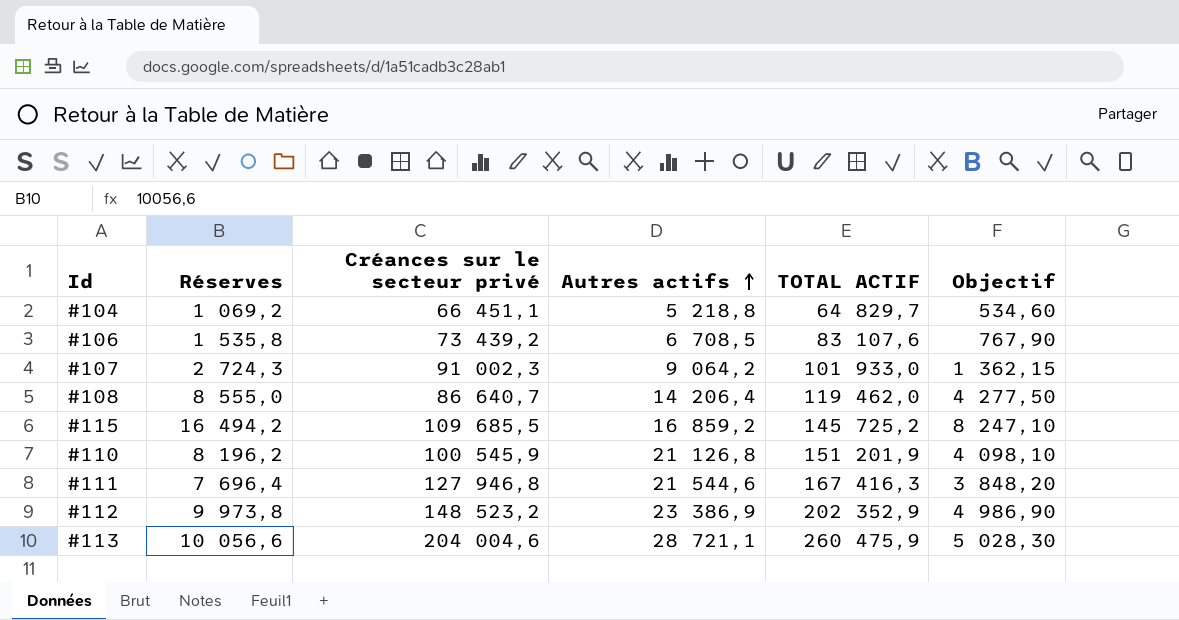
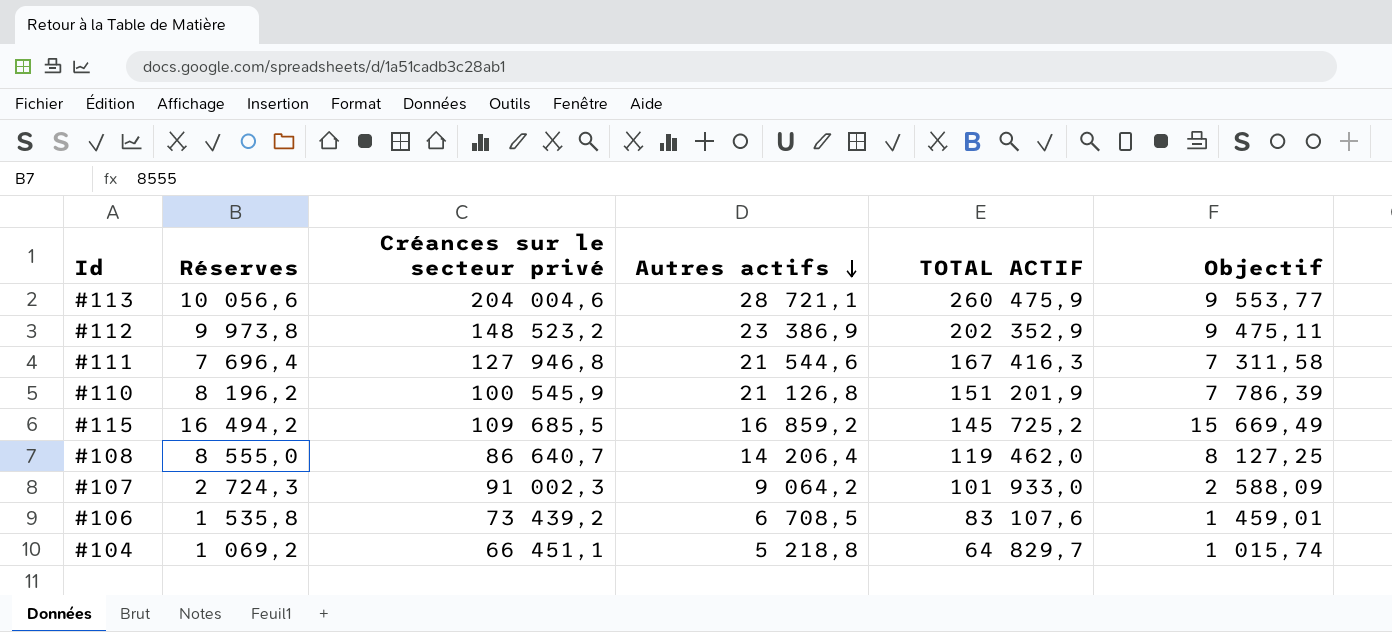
row order: Autres actifs ascending -> Autres actifs descending
column Objectif | formula: [Réserves] * 0,5 -> [Réserves] * 0,95

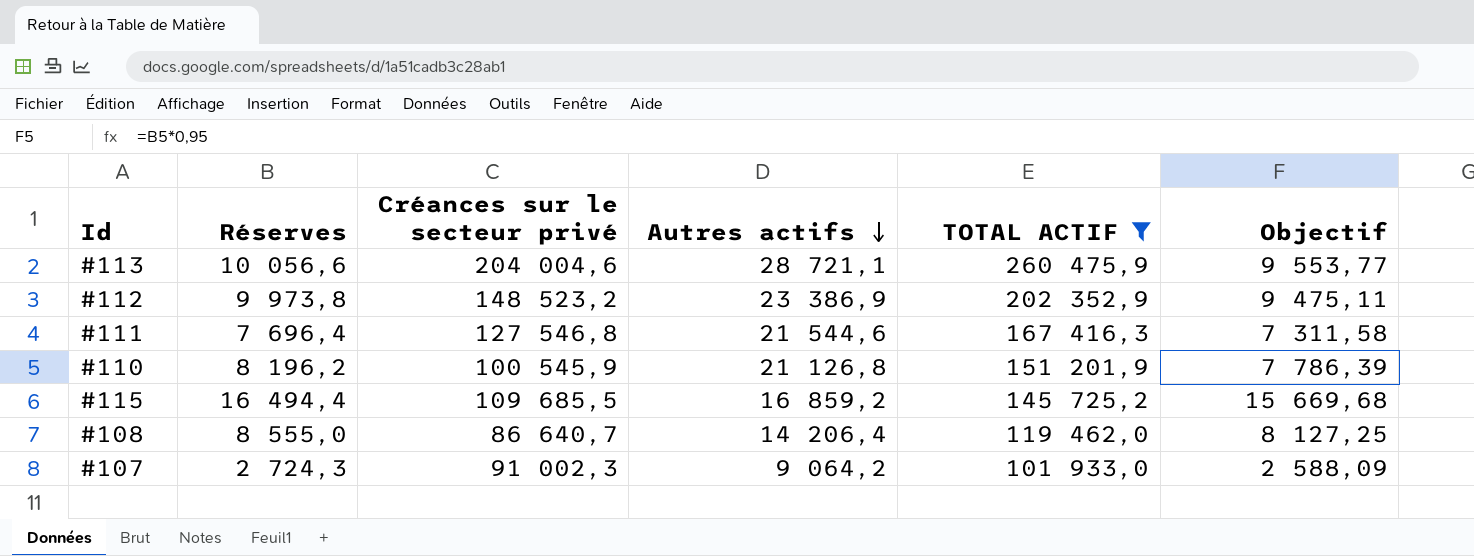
filter: none -> TOTAL ACTIF >= 101 933,0
#111 | Créances sur le secteur privé: 127 946,8 -> 127 546,8
#115 | Réserves: 16 494,2 -> 16 494,4
#115 | Objectif: 15 669,49 -> 15 669,68

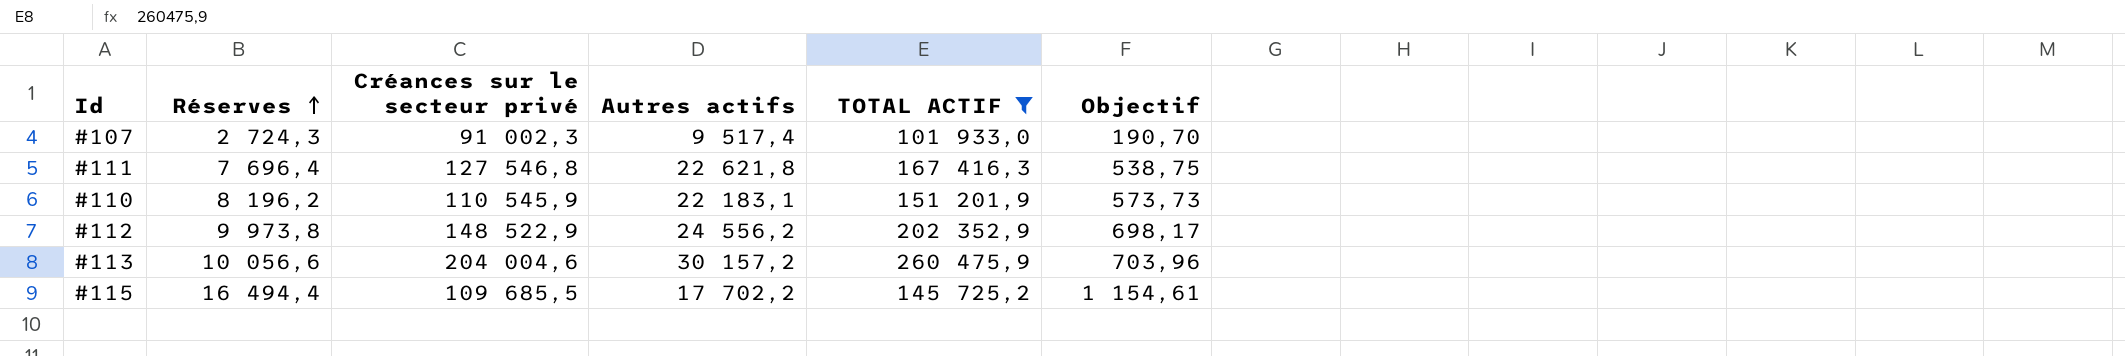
row order: Autres actifs descending -> Réserves ascending
column Objectif | formula: [Réserves] * 0,95 -> [Réserves] * 0,07
row #108: 8 555,0 | 86 640,7 | 14 206,4 | 119 462,0 | 8 127,25 -> none
#107 | Autres actifs: 9 064,2 -> 9 517,4
#111 | Autres actifs: 21 544,6 -> 22 621,8
#110 | Créances sur le secteur privé: 100 545,9 -> 110 545,9
#110 | Autres actifs: 21 126,8 -> 22 183,1
#112 | Créances sur le secteur privé: 148 523,2 -> 148 522,9
#112 | Autres actifs: 23 386,9 -> 24 556,2
#113 | Autres actifs: 28 721,1 -> 30 157,2
#115 | Autres actifs: 16 859,2 -> 17 702,2

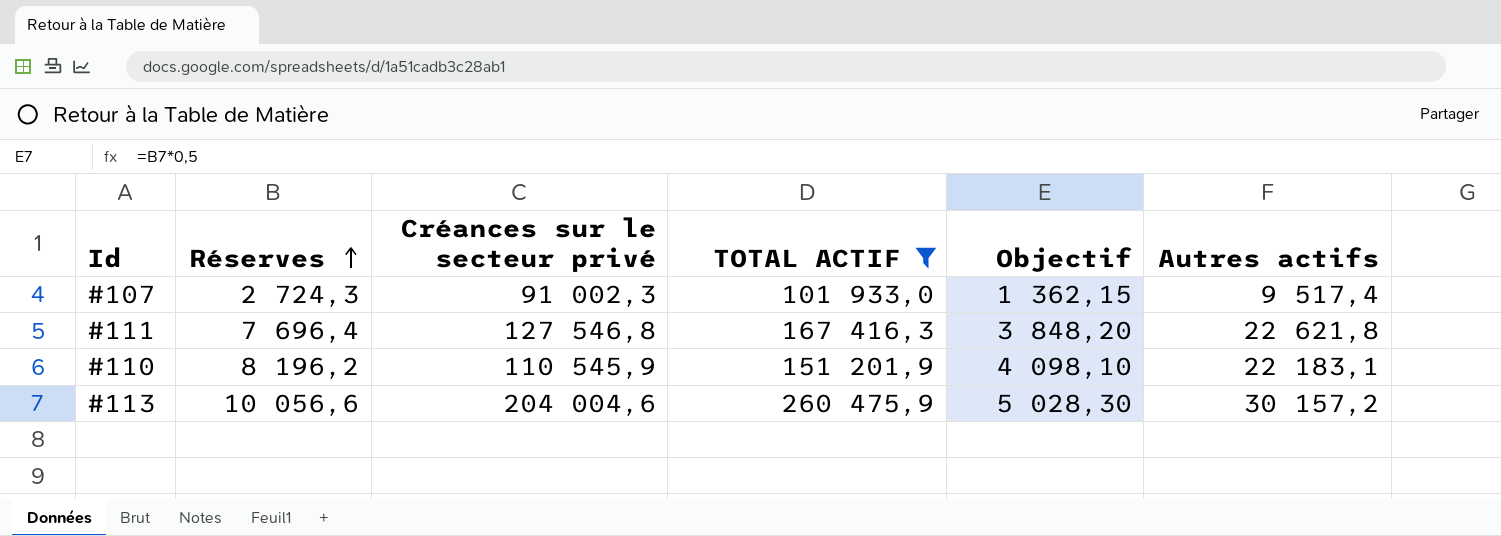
column Objectif | formula: [Réserves] * 0,07 -> [Réserves] * 0,5
column Autres actifs | position: 4 -> 6
row #112: 9 973,8 | 148 522,9 | 24 556,2 | 202 352,9 | 698,17 -> none
row #115: 16 494,4 | 109 685,5 | 17 702,2 | 145 725,2 | 1 154,61 -> none

